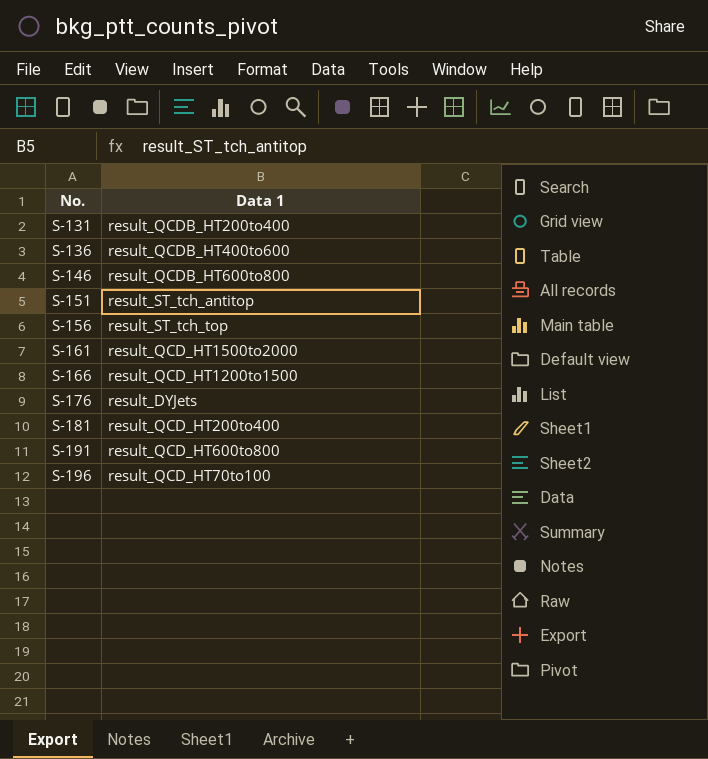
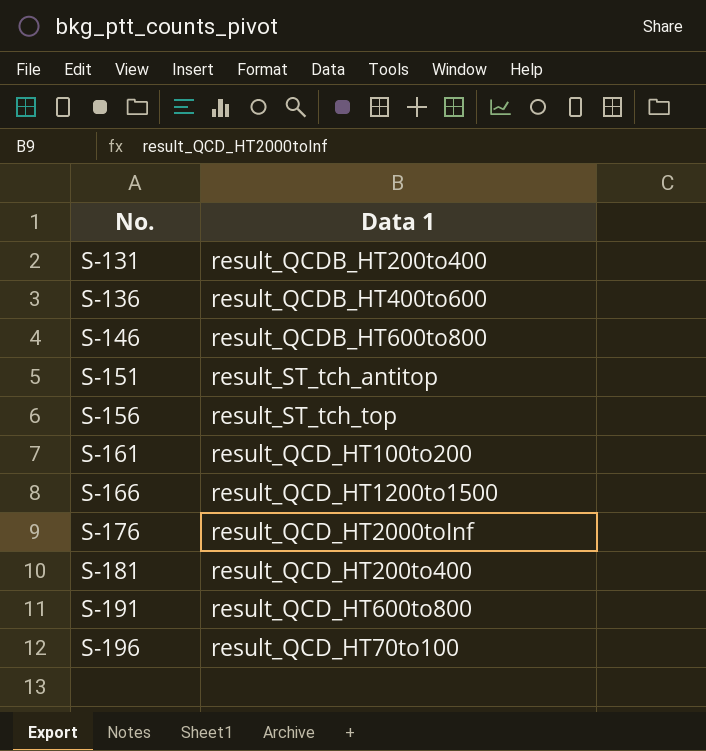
S-161 | Data 1: result_QCD_HT1500to2000 -> result_QCD_HT100to200
S-176 | Data 1: result_DYJets -> result_QCD_HT2000toInf

